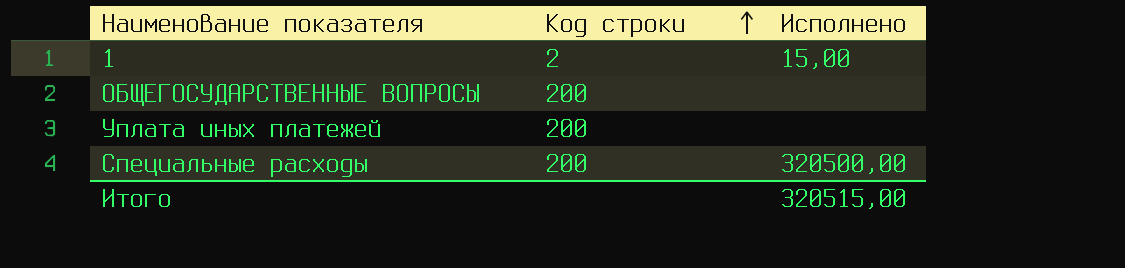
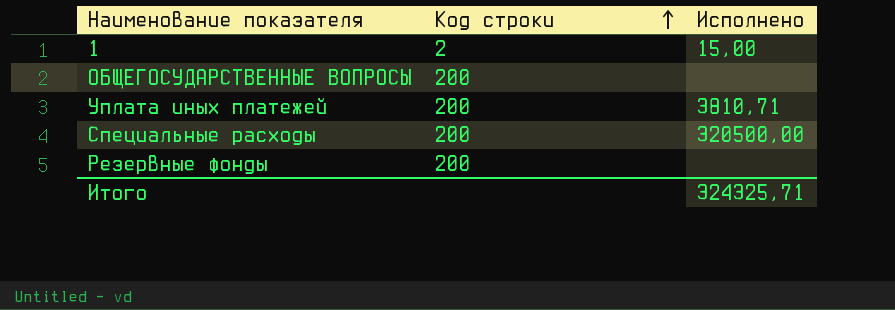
Уплата иных платежей | Исполнено: none -> 3810,71
row Резервные фонды: none -> 200 | none
Итого | Исполнено: 320515,00 -> 324325,71

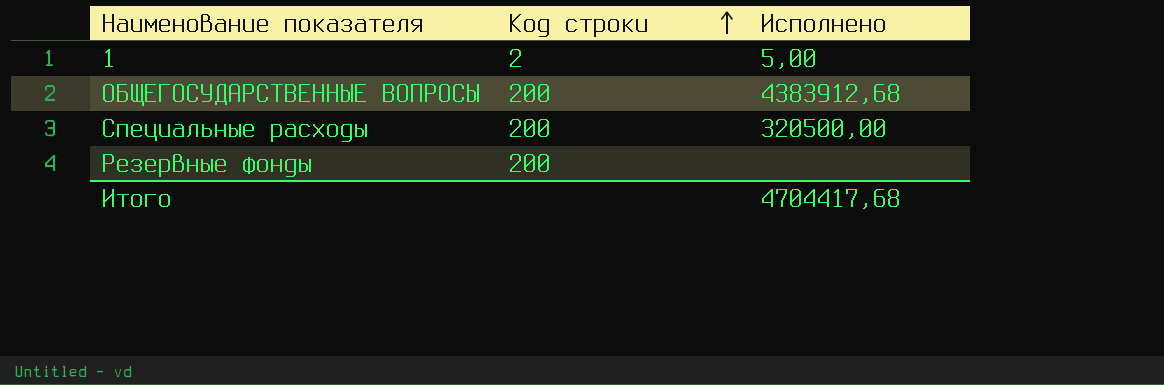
row Уплата иных платежей: 200 | 3810,71 -> none
1 | Исполнено: 15,00 -> 5,00
ОБЩЕГОСУДАРСТВЕННЫЕ ВОПРОСЫ | Исполнено: none -> 4383912,68
Итого | Исполнено: 324325,71 -> 4704417,68

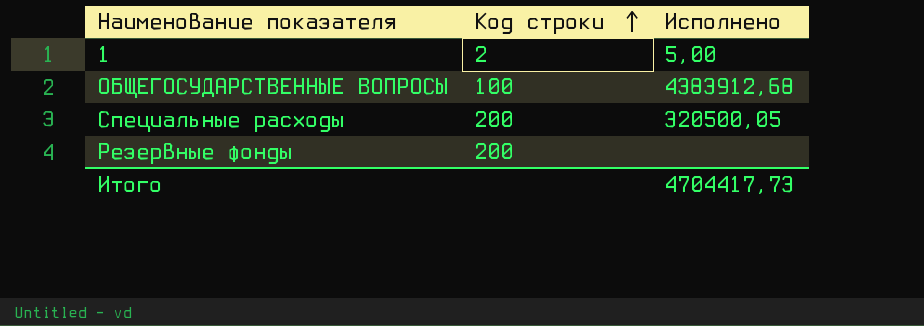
ОБЩЕГОСУДАРСТВЕННЫЕ ВОПРОСЫ | Код строки: 200 -> 100
Специальные расходы | Исполнено: 320500,00 -> 320500,05
Итого | Исполнено: 4704417,68 -> 4704417,73

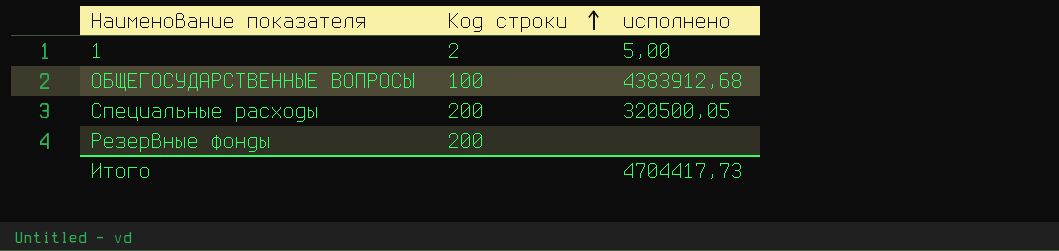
column name: Исполнено -> исполнено

